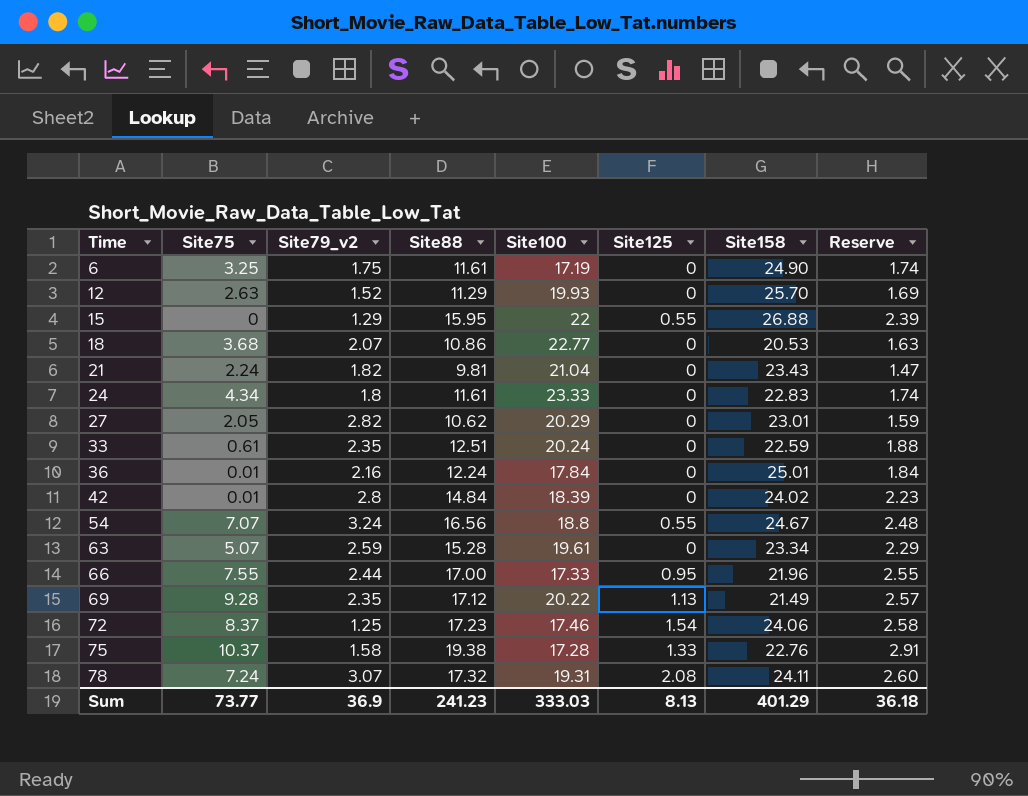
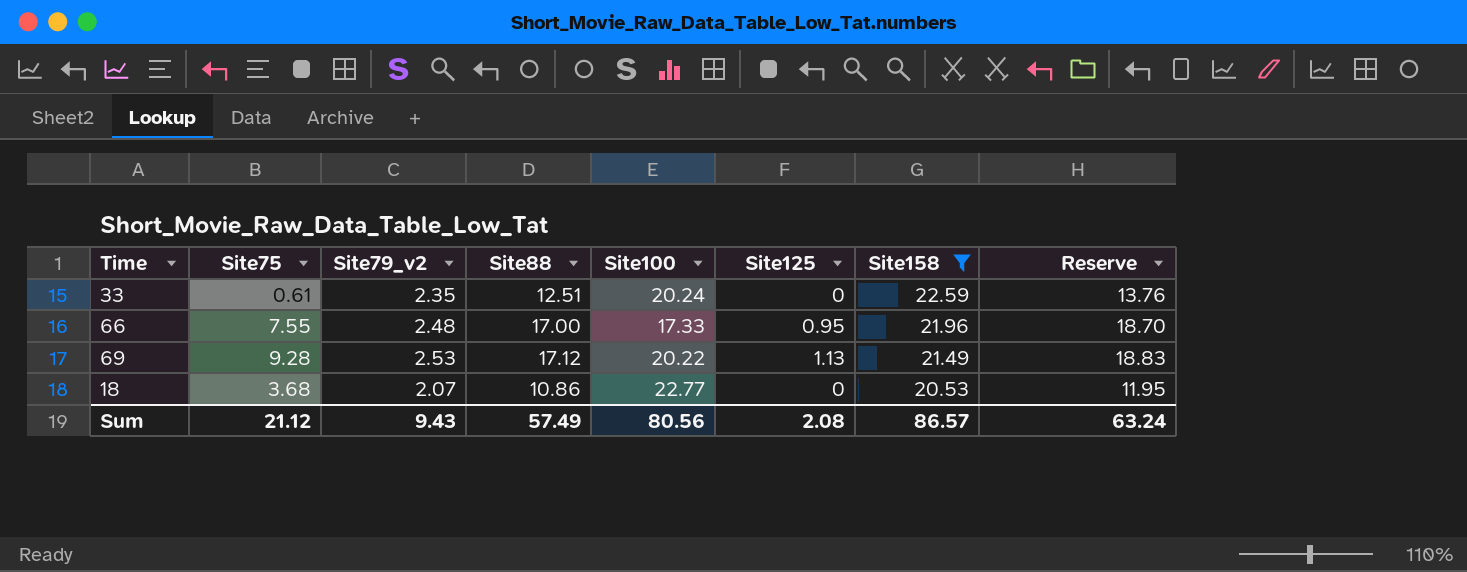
filter: none -> Site158 <= 22.59
row order: Time ascending -> Site158 descending
column Reserve | formula: [Site88] * 0.15 -> [Site88] * 1.1
66 | Site79_v2: 2.44 -> 2.48
69 | Site79_v2: 2.35 -> 2.53
Sum | Site75: 73.77 -> 21.12
Sum | Site79_v2: 36.9 -> 9.43
Sum | Site88: 241.23 -> 57.49
Sum | Site100: 333.03 -> 80.56
Sum | Site125: 8.13 -> 2.08
Sum | Site158: 401.29 -> 86.57
Sum | Reserve: 36.18 -> 63.24

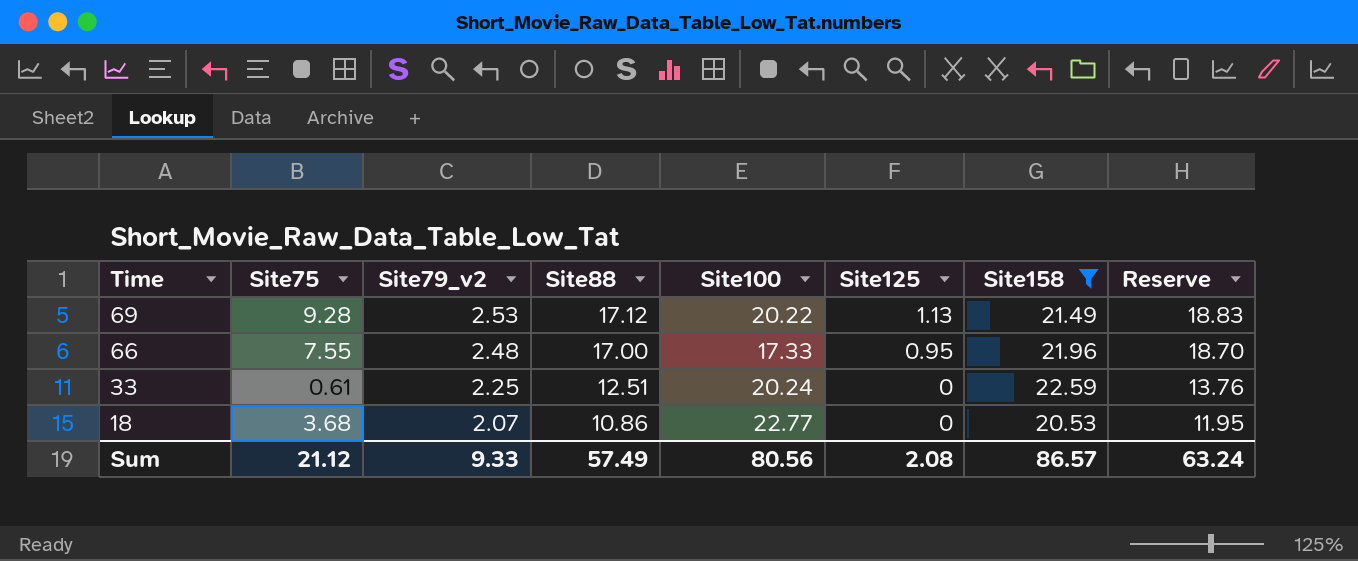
row order: Site158 descending -> Time descending
33 | Site79_v2: 2.35 -> 2.25
Sum | Site79_v2: 9.43 -> 9.33

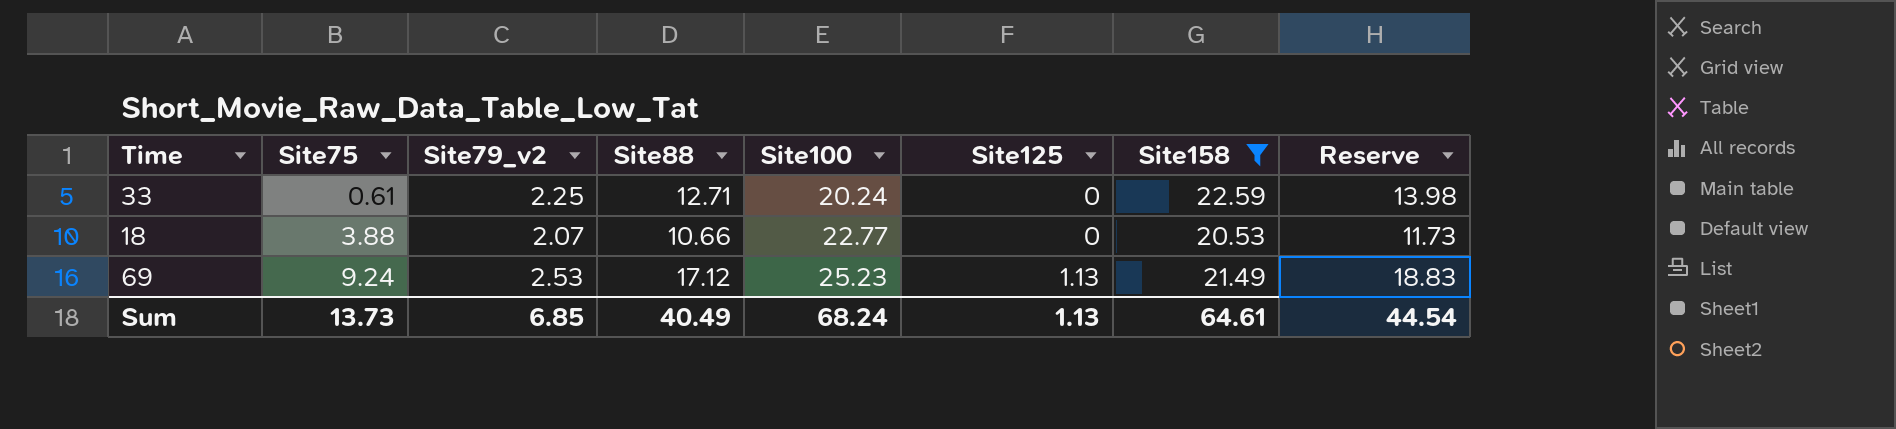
row order: Time descending -> Site75 ascending
row 66: 7.55 | 2.48 | 17.00 | 17.33 | 0.95 | 21.96 | 18.70 -> none
33 | Site88: 12.51 -> 12.71
33 | Reserve: 13.76 -> 13.98
18 | Site75: 3.68 -> 3.88
18 | Site88: 10.86 -> 10.66
18 | Reserve: 11.95 -> 11.73
69 | Site75: 9.28 -> 9.24
69 | Site100: 20.22 -> 25.23
Sum | Site75: 21.12 -> 13.73
Sum | Site79_v2: 9.33 -> 6.85
Sum | Site88: 57.49 -> 40.49
Sum | Site100: 80.56 -> 68.24
Sum | Site125: 2.08 -> 1.13
Sum | Site158: 86.57 -> 64.61
Sum | Reserve: 63.24 -> 44.54

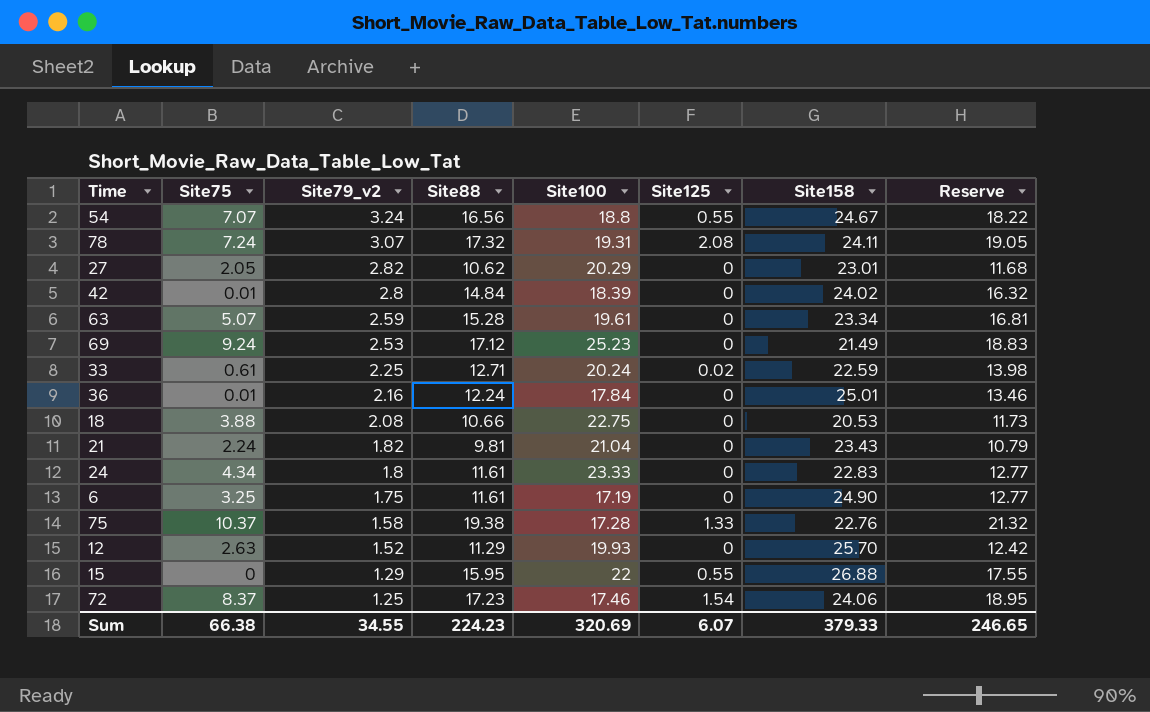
filter: Site158 <= 22.59 -> none
row order: Site75 ascending -> Site79_v2 descending
69 | Site125: 1.13 -> 0
33 | Site125: 0 -> 0.02
18 | Site79_v2: 2.07 -> 2.08
18 | Site100: 22.77 -> 22.75
Sum | Site75: 13.73 -> 66.38
Sum | Site79_v2: 6.85 -> 34.55
Sum | Site88: 40.49 -> 224.23
Sum | Site100: 68.24 -> 320.69
Sum | Site125: 1.13 -> 6.07
Sum | Site158: 64.61 -> 379.33
Sum | Reserve: 44.54 -> 246.65

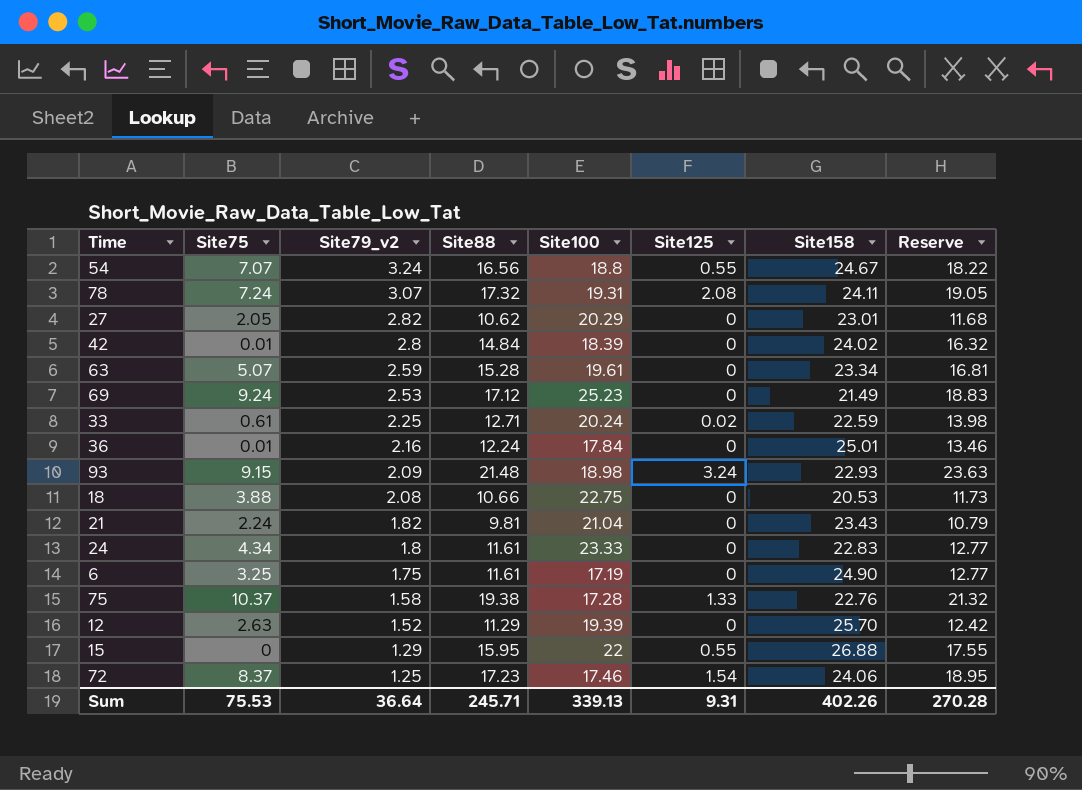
row 93: none -> 9.15 | 2.09 | 21.48 | 18.98 | 3.24 | 22.93 | 23.63
12 | Site100: 19.93 -> 19.39
Sum | Site75: 66.38 -> 75.53
Sum | Site79_v2: 34.55 -> 36.64
Sum | Site88: 224.23 -> 245.71
Sum | Site100: 320.69 -> 339.13
Sum | Site125: 6.07 -> 9.31
Sum | Site158: 379.33 -> 402.26
Sum | Reserve: 246.65 -> 270.28

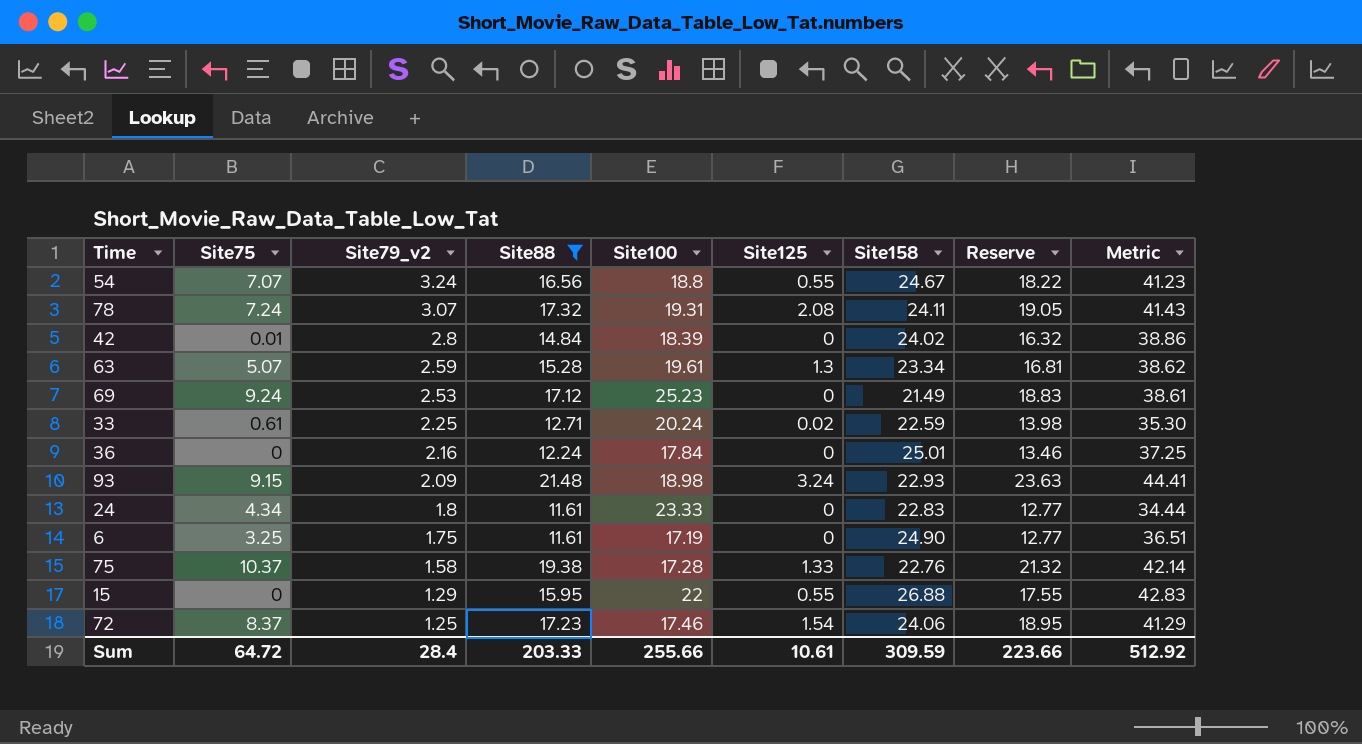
filter: none -> Site88 >= 11.61
column Metric | formula: none -> [Site88] + [Site158]
63 | Site125: 0 -> 1.3
36 | Site75: 0.01 -> 0
Sum | Site75: 75.53 -> 64.72
Sum | Site79_v2: 36.64 -> 28.4
Sum | Site88: 245.71 -> 203.33
Sum | Site100: 339.13 -> 255.66
Sum | Site125: 9.31 -> 10.61
Sum | Site158: 402.26 -> 309.59
Sum | Reserve: 270.28 -> 223.66

